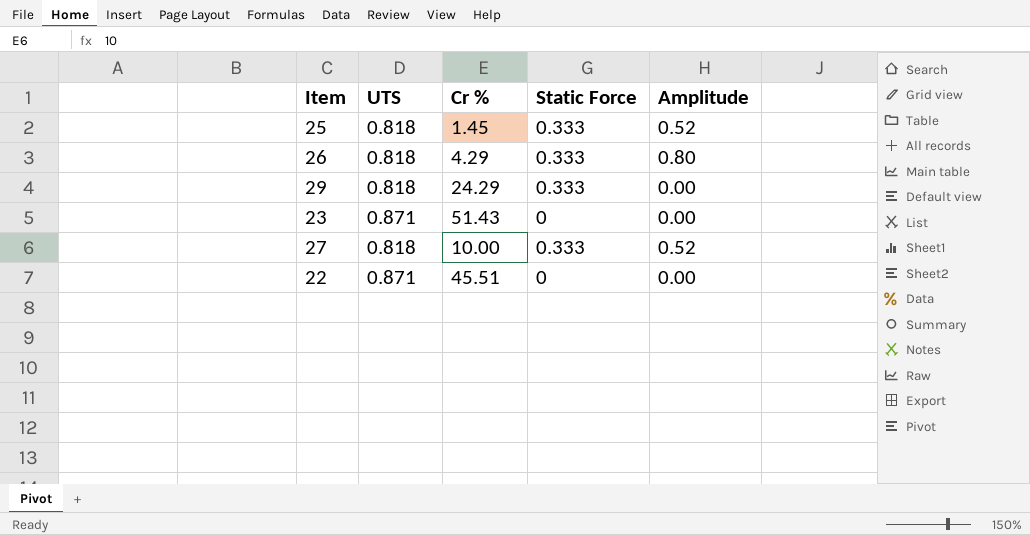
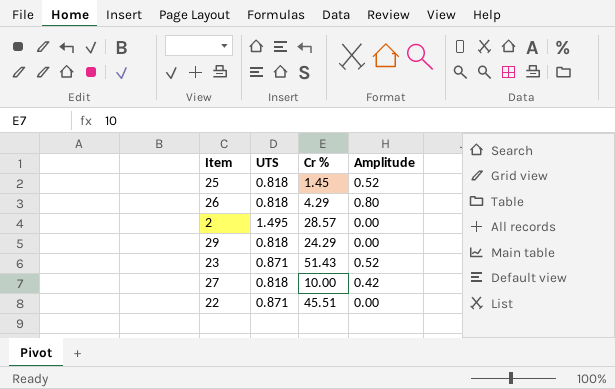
column Static Force | position: 4 -> none
row 2: none -> 1.495 | 28.57 | 0.00
23 | Amplitude: 0.00 -> 0.52
27 | Amplitude: 0.52 -> 0.42

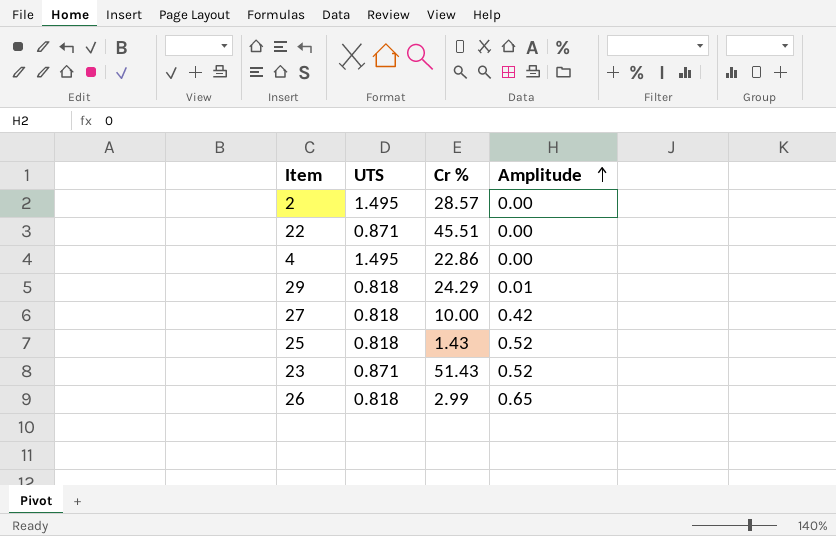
row order: none -> Amplitude ascending
row 4: none -> 1.495 | 22.86 | 0.00
29 | Amplitude: 0.00 -> 0.01
25 | Cr %: 1.45 -> 1.43
26 | Cr %: 4.29 -> 2.99
26 | Amplitude: 0.80 -> 0.65

